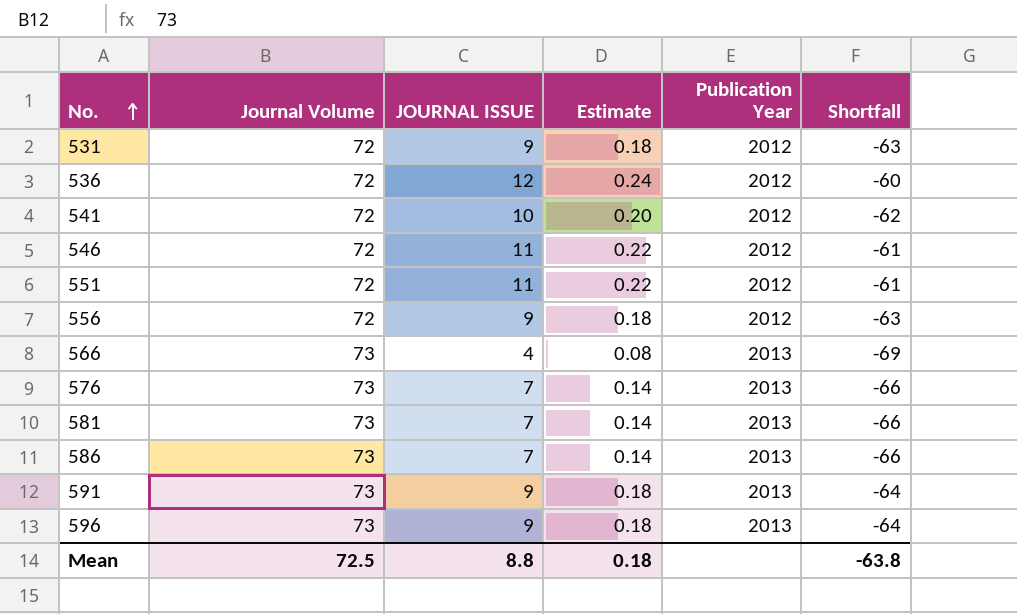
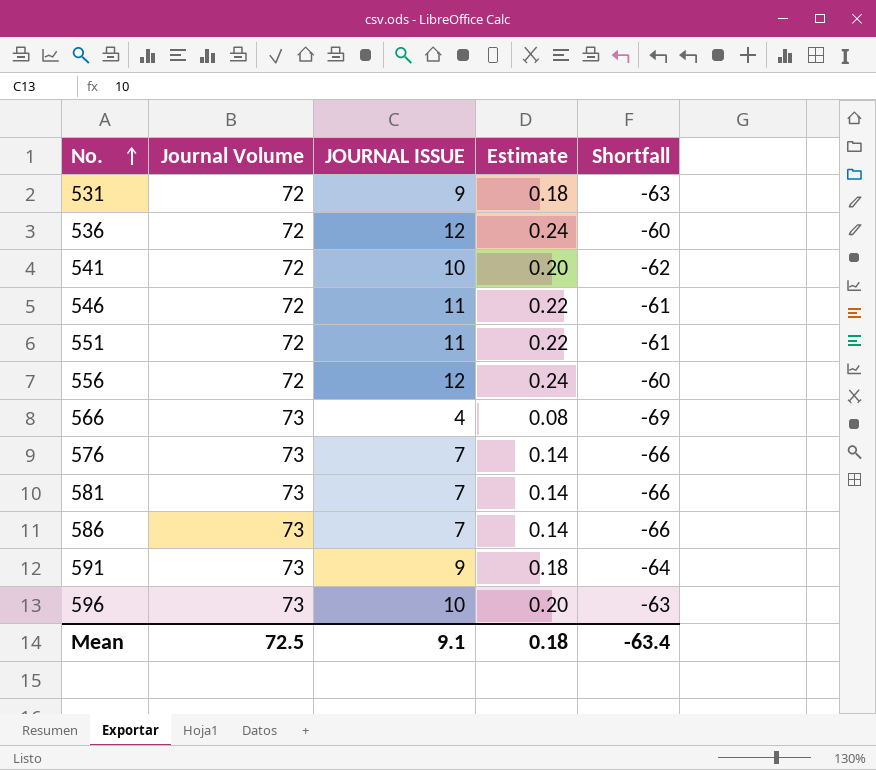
column Publication Year | position: 5 -> none
556 | JOURNAL ISSUE: 9 -> 12
556 | Estimate: 0.18 -> 0.24
556 | Shortfall: -63 -> -60
596 | JOURNAL ISSUE: 9 -> 10
596 | Estimate: 0.18 -> 0.20
596 | Shortfall: -64 -> -63
Mean | JOURNAL ISSUE: 8.8 -> 9.1
Mean | Shortfall: -63.8 -> -63.4

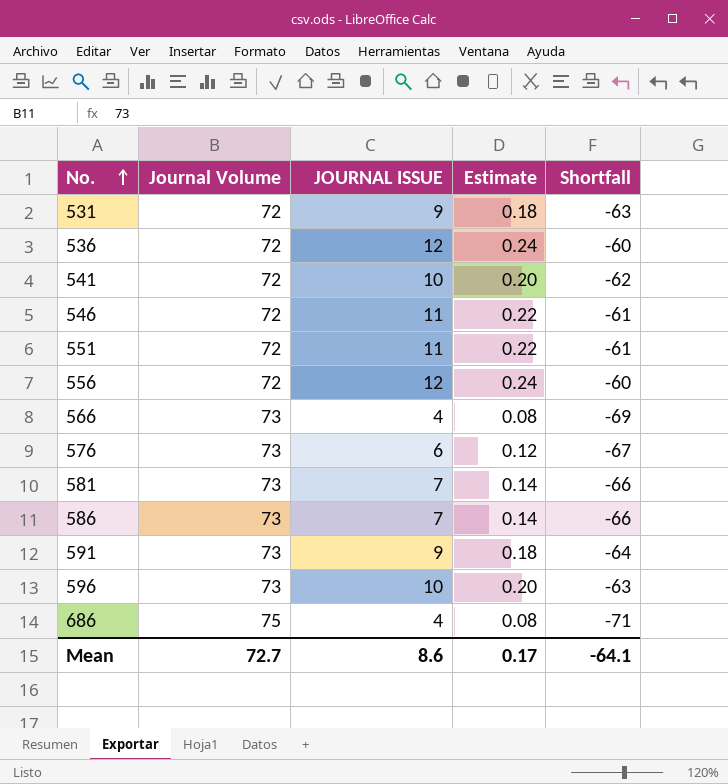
576 | JOURNAL ISSUE: 7 -> 6
576 | Estimate: 0.14 -> 0.12
576 | Shortfall: -66 -> -67
row 686: none -> 75 | 4 | 0.08 | -71
Mean | Journal Volume: 72.5 -> 72.7
Mean | JOURNAL ISSUE: 9.1 -> 8.6
Mean | Estimate: 0.18 -> 0.17
Mean | Shortfall: -63.4 -> -64.1

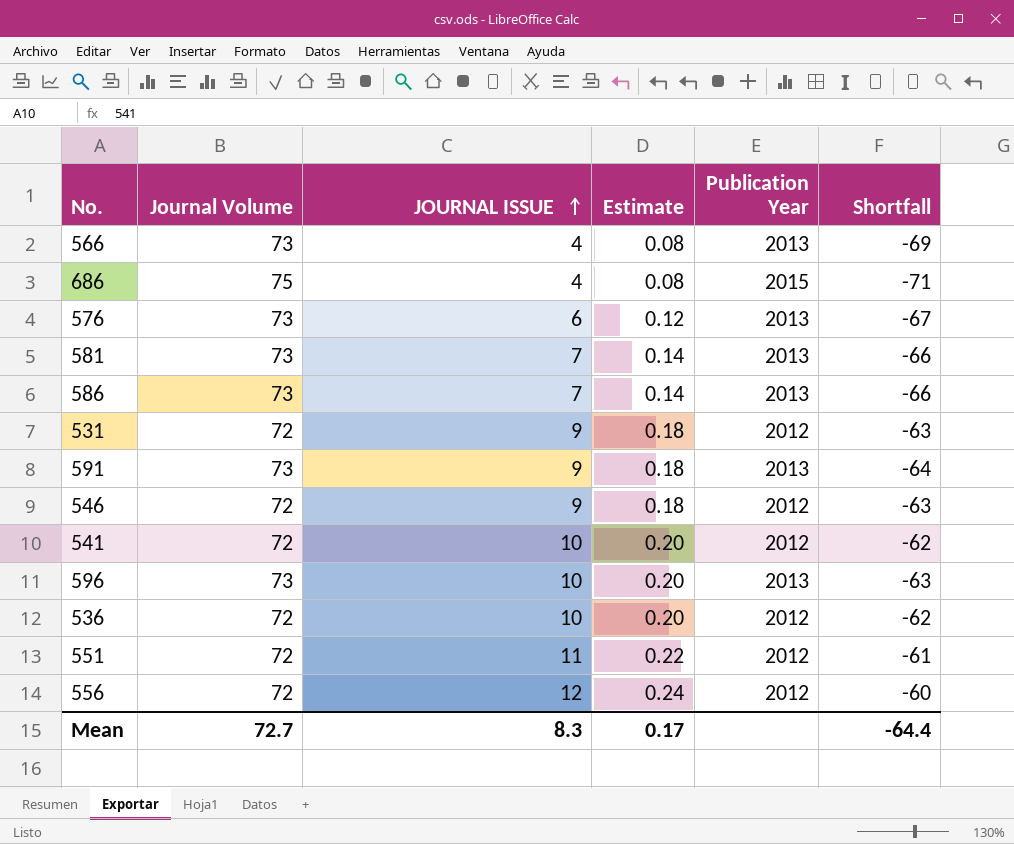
row order: No. ascending -> JOURNAL ISSUE ascending
column Publication Year | position: none -> 5
546 | JOURNAL ISSUE: 11 -> 9
546 | Estimate: 0.22 -> 0.18
546 | Shortfall: -61 -> -63
536 | JOURNAL ISSUE: 12 -> 10
536 | Estimate: 0.24 -> 0.20
536 | Shortfall: -60 -> -62
Mean | JOURNAL ISSUE: 8.6 -> 8.3
Mean | Shortfall: -64.1 -> -64.4

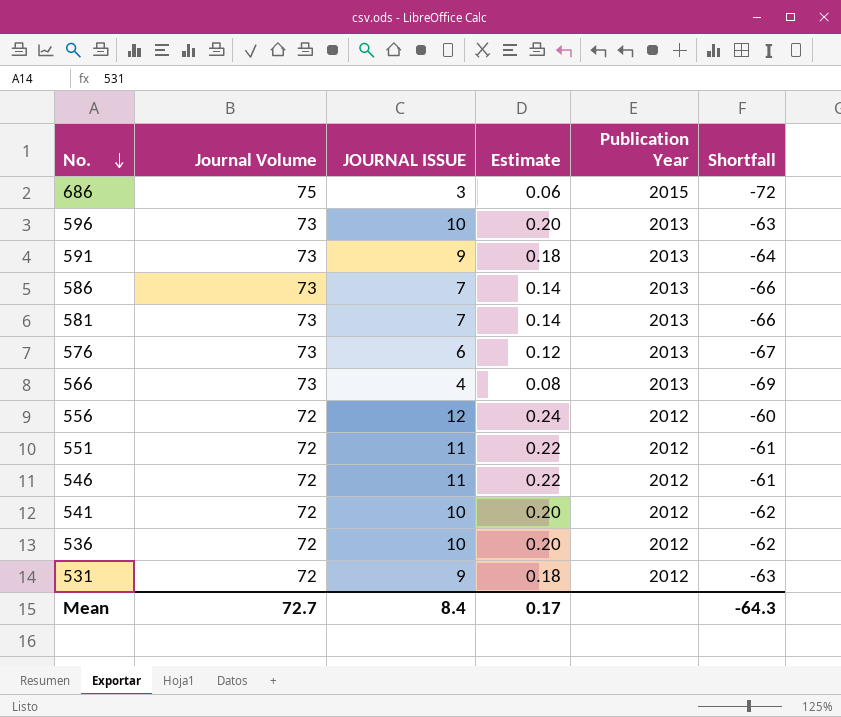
row order: JOURNAL ISSUE ascending -> No. descending
686 | JOURNAL ISSUE: 4 -> 3
686 | Estimate: 0.08 -> 0.06
686 | Shortfall: -71 -> -72
546 | JOURNAL ISSUE: 9 -> 11
546 | Estimate: 0.18 -> 0.22
546 | Shortfall: -63 -> -61
Mean | JOURNAL ISSUE: 8.3 -> 8.4
Mean | Shortfall: -64.4 -> -64.3

